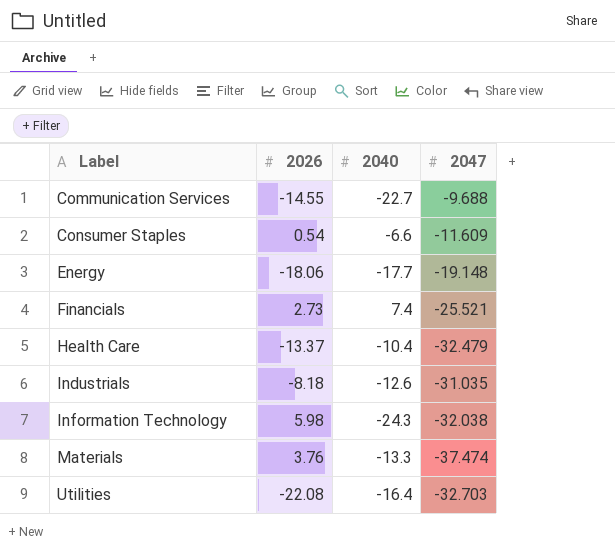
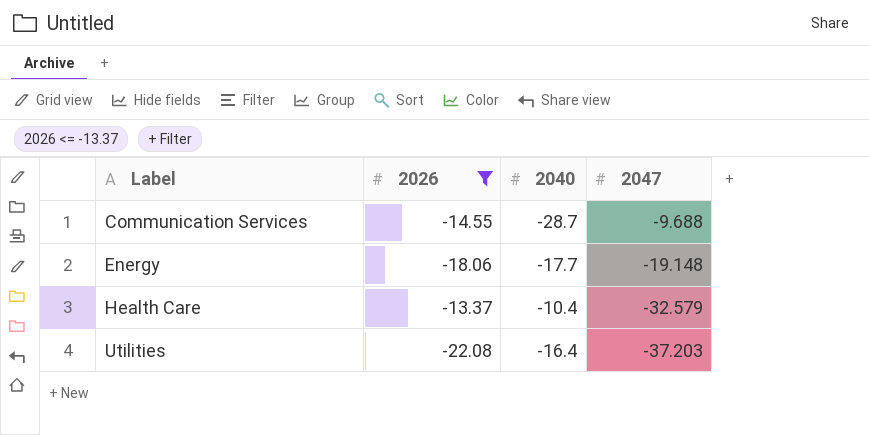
filter: none -> 2026 <= -13.37
Communication Services | 2040: -22.7 -> -28.7
Health Care | 2047: -32.479 -> -32.579
Utilities | 2047: -32.703 -> -37.203

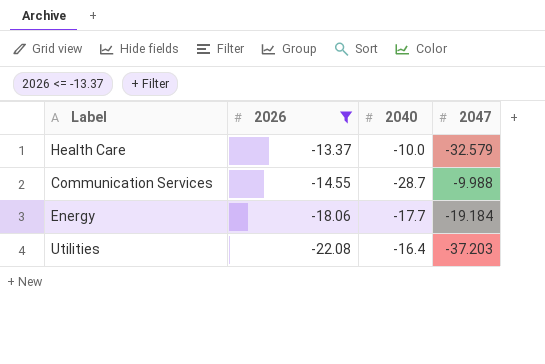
row order: Label ascending -> 2026 descending
Health Care | 2040: -10.4 -> -10.0
Communication Services | 2047: -9.688 -> -9.988
Energy | 2047: -19.148 -> -19.184

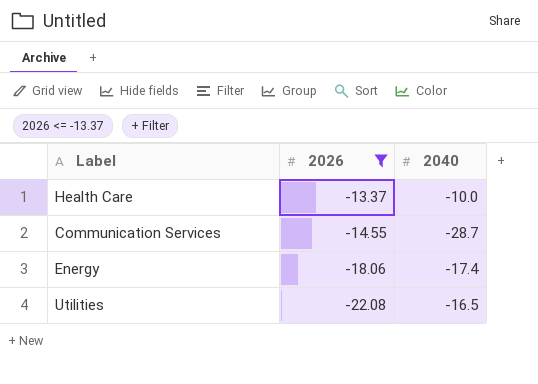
column 2047 | position: 4 -> none
Energy | 2040: -17.7 -> -17.4
Utilities | 2040: -16.4 -> -16.5

